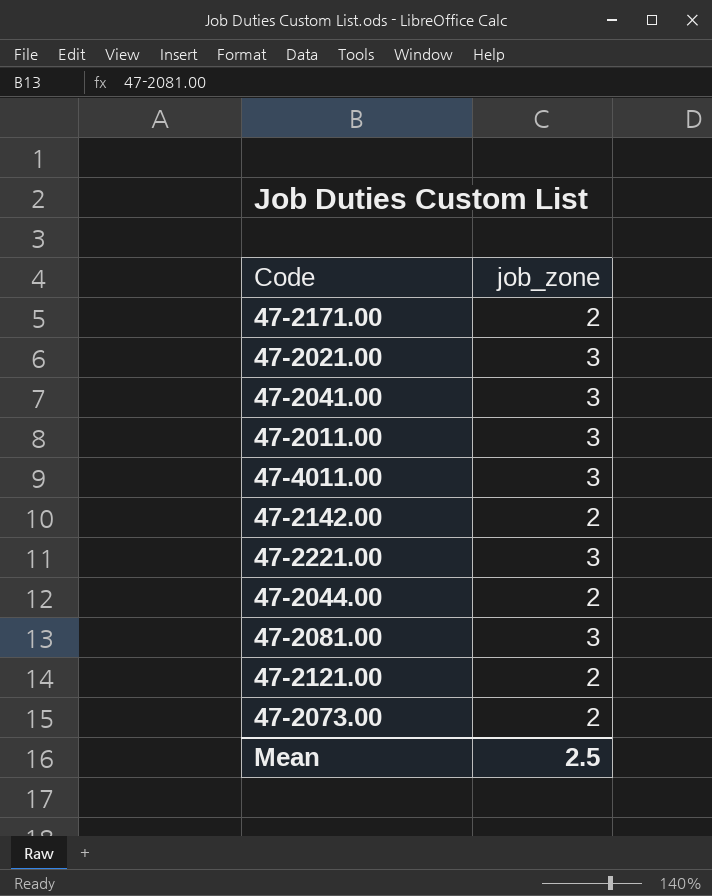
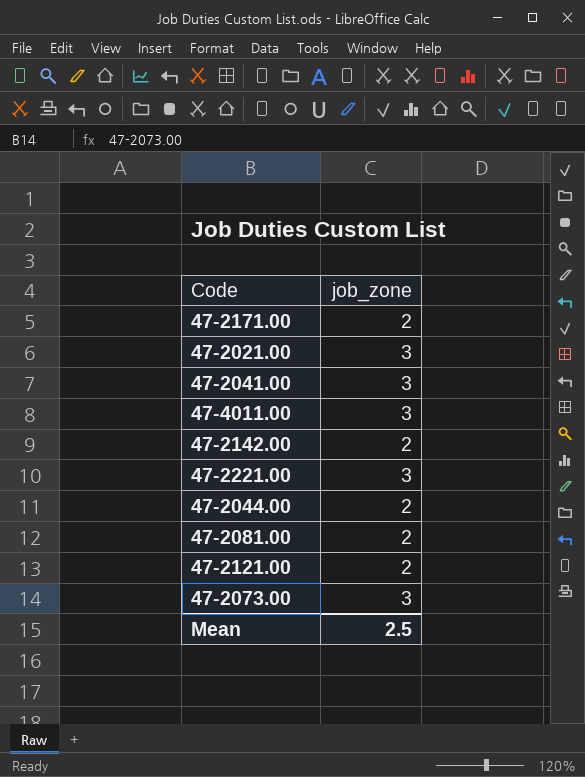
row 47-2011.00: 3 -> none
47-2081.00 | job_zone: 3 -> 2
47-2073.00 | job_zone: 2 -> 3

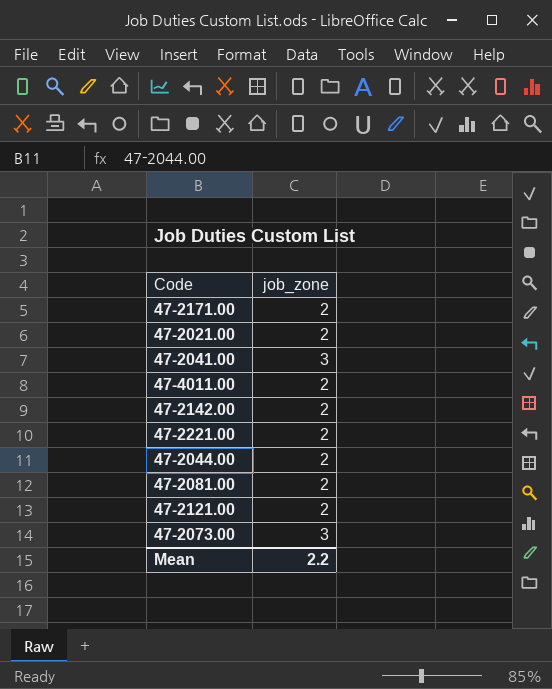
47-2021.00 | job_zone: 3 -> 2
47-4011.00 | job_zone: 3 -> 2
47-2221.00 | job_zone: 3 -> 2
Mean | job_zone: 2.5 -> 2.2

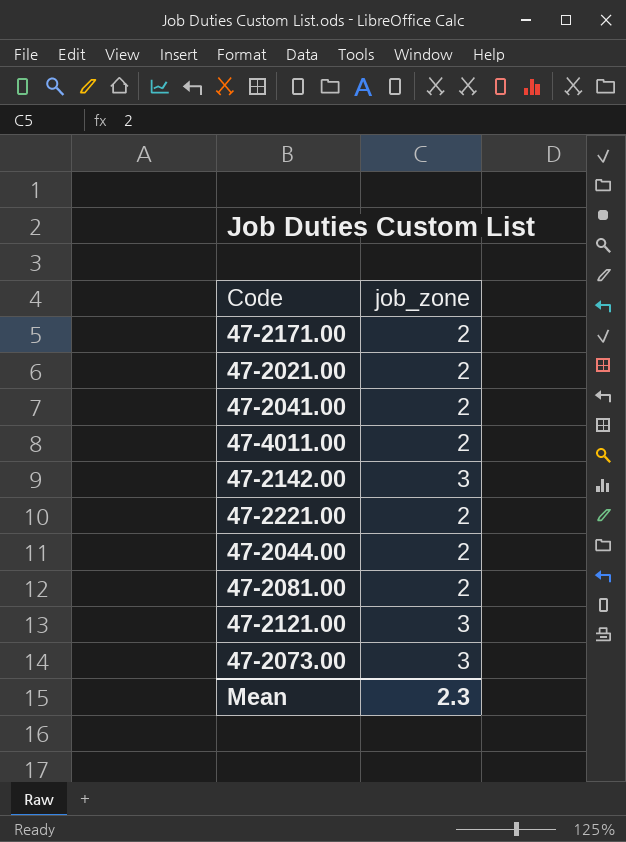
47-2041.00 | job_zone: 3 -> 2
47-2142.00 | job_zone: 2 -> 3
47-2121.00 | job_zone: 2 -> 3
Mean | job_zone: 2.2 -> 2.3

